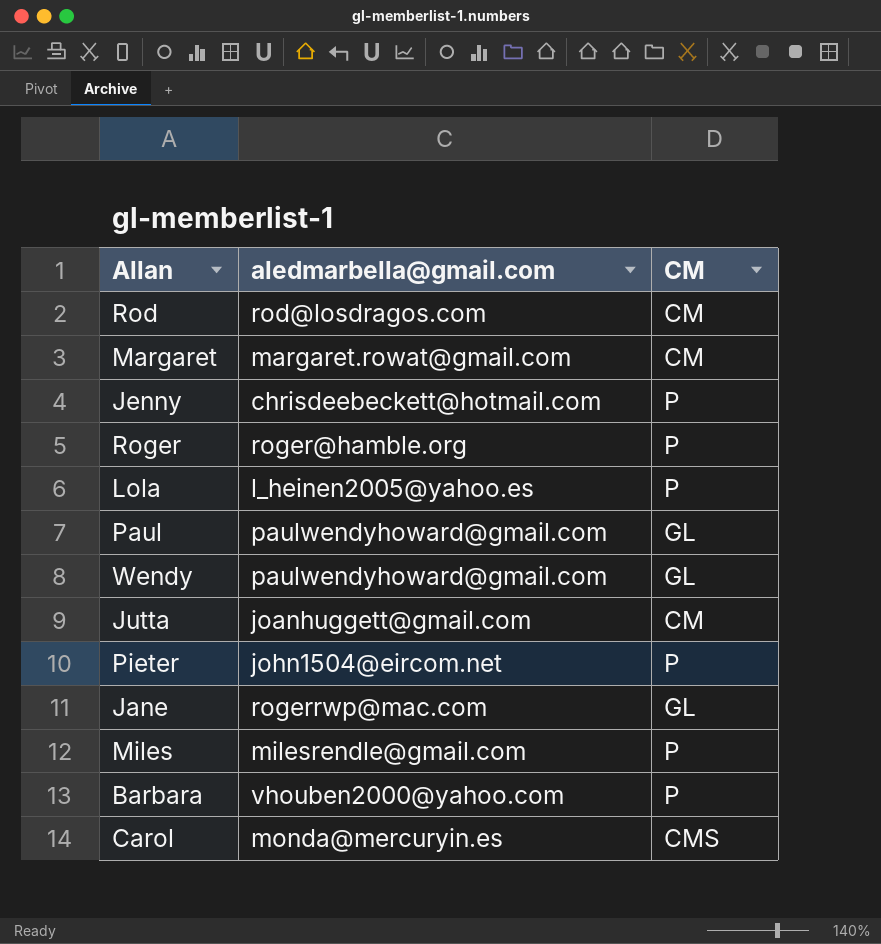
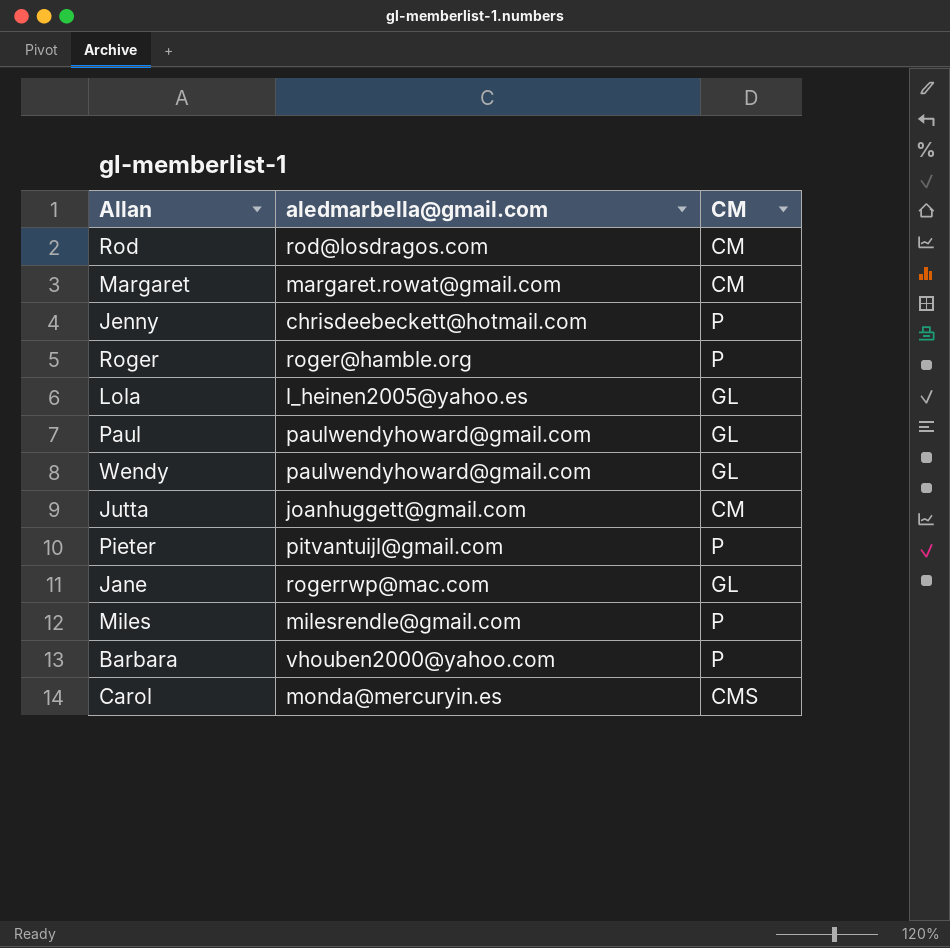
Lola | CM: P -> GL
Pieter | aledmarbella@gmail.com: john1504@eircom.net -> pitvantuijl@gmail.com

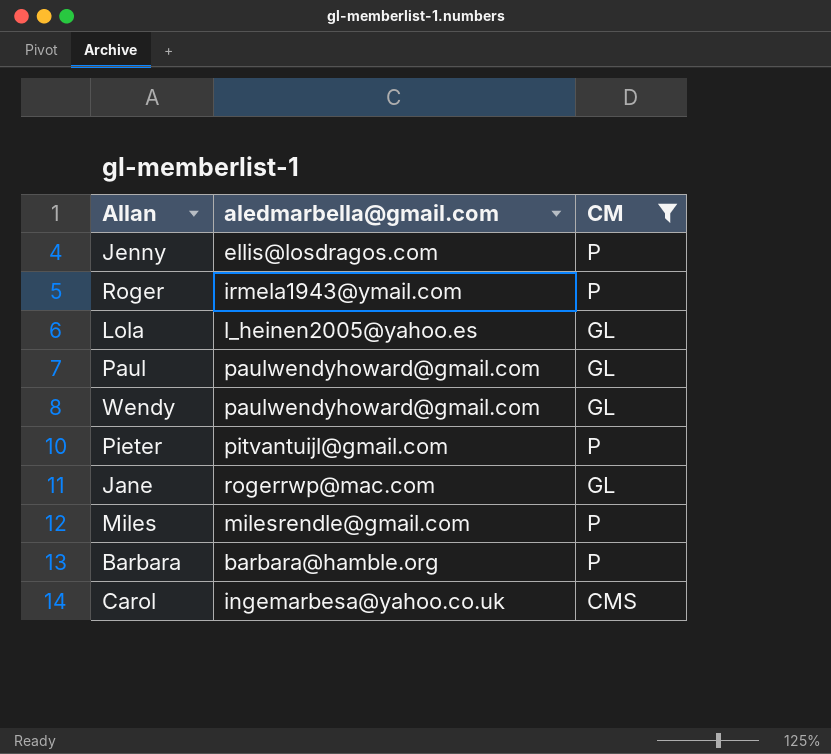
filter: none -> CM != CM
Jenny | aledmarbella@gmail.com: chrisdeebeckett@hotmail.com -> ellis@losdragos.com
Roger | aledmarbella@gmail.com: roger@hamble.org -> irmela1943@ymail.com
Barbara | aledmarbella@gmail.com: vhouben2000@yahoo.com -> barbara@hamble.org
Carol | aledmarbella@gmail.com: monda@mercuryin.es -> ingemarbesa@yahoo.co.uk

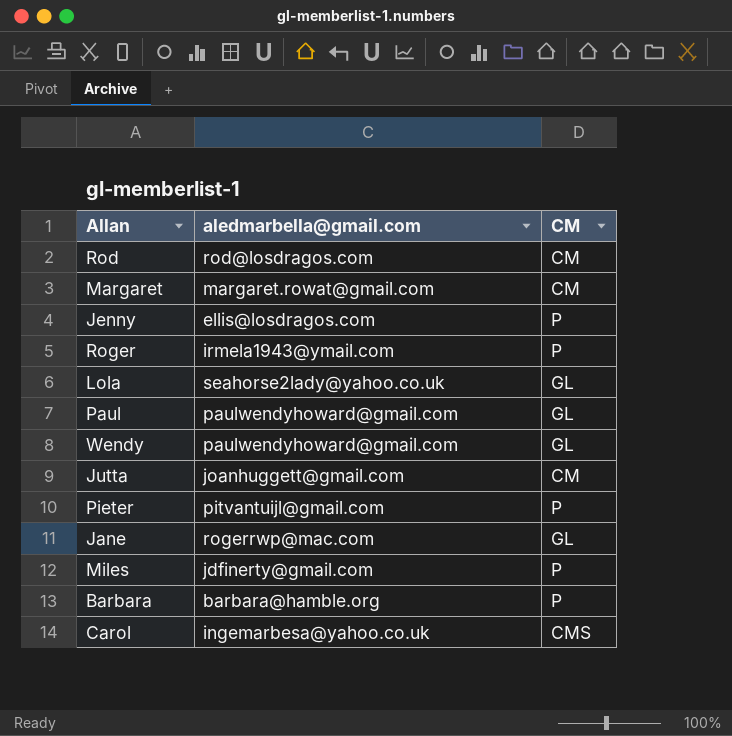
filter: CM != CM -> none
Lola | aledmarbella@gmail.com: l_heinen2005@yahoo.es -> seahorse2lady@yahoo.co.uk
Miles | aledmarbella@gmail.com: milesrendle@gmail.com -> jdfinerty@gmail.com

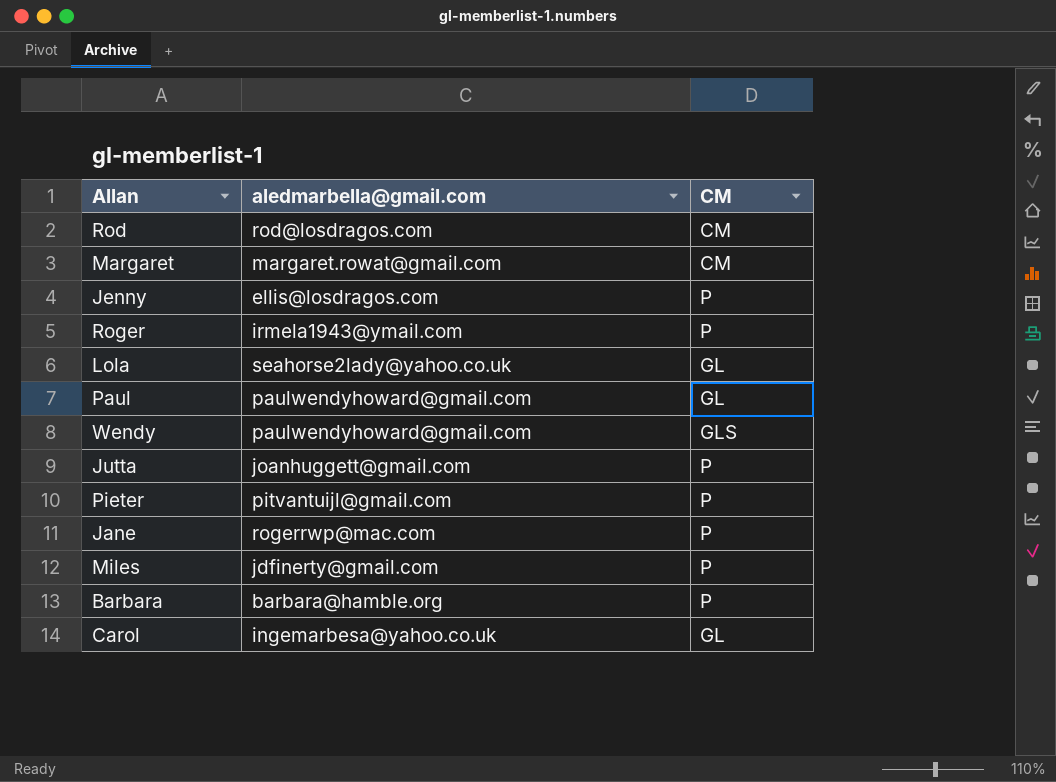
Wendy | CM: GL -> GLS
Jutta | CM: CM -> P
Jane | CM: GL -> P
Carol | CM: CMS -> GL

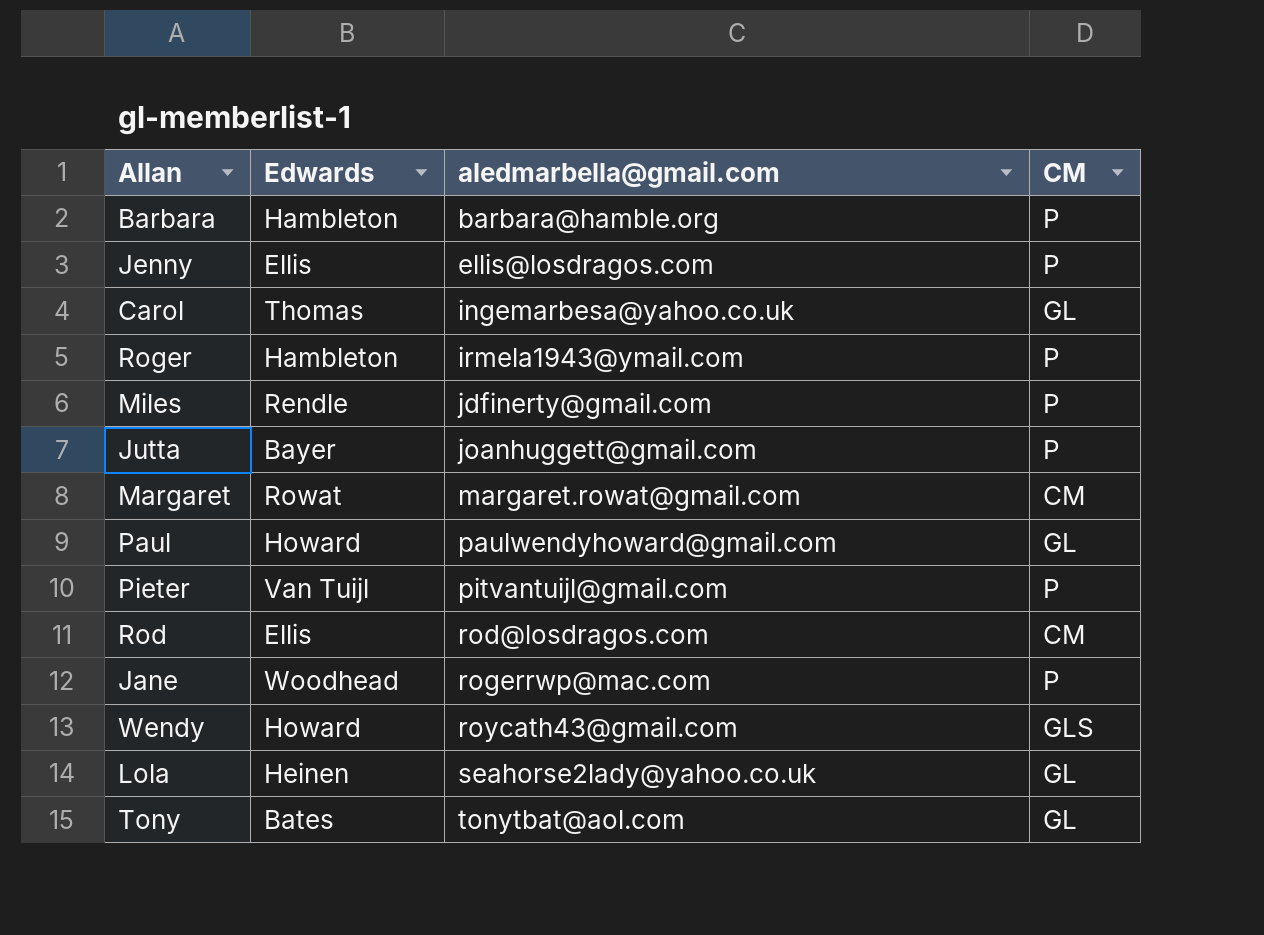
row order: none -> aledmarbella@gmail.com ascending
column Edwards | position: none -> 2
Wendy | aledmarbella@gmail.com: paulwendyhoward@gmail.com -> roycath43@gmail.com
row Tony: none -> Bates | tonytbat@aol.com | GL

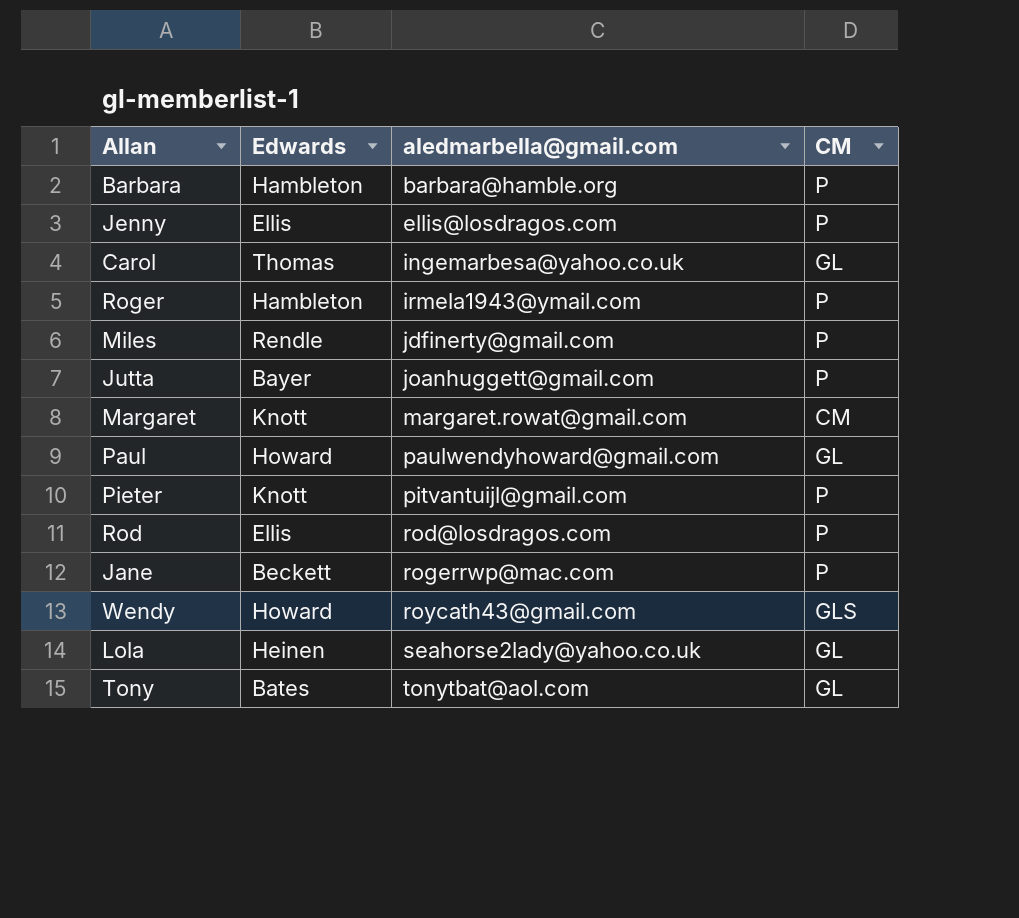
Margaret | Edwards: Rowat -> Knott
Pieter | Edwards: Van Tuijl -> Knott
Rod | CM: CM -> P
Jane | Edwards: Woodhead -> Beckett

